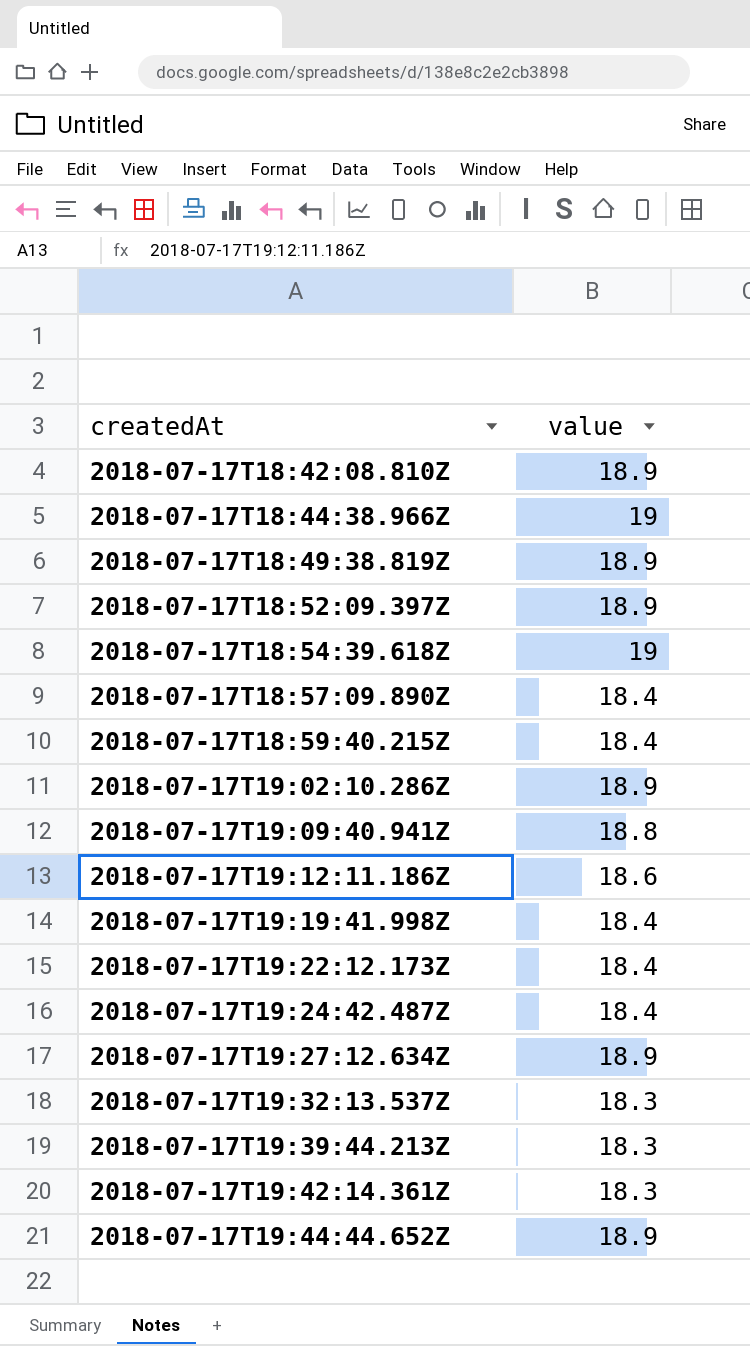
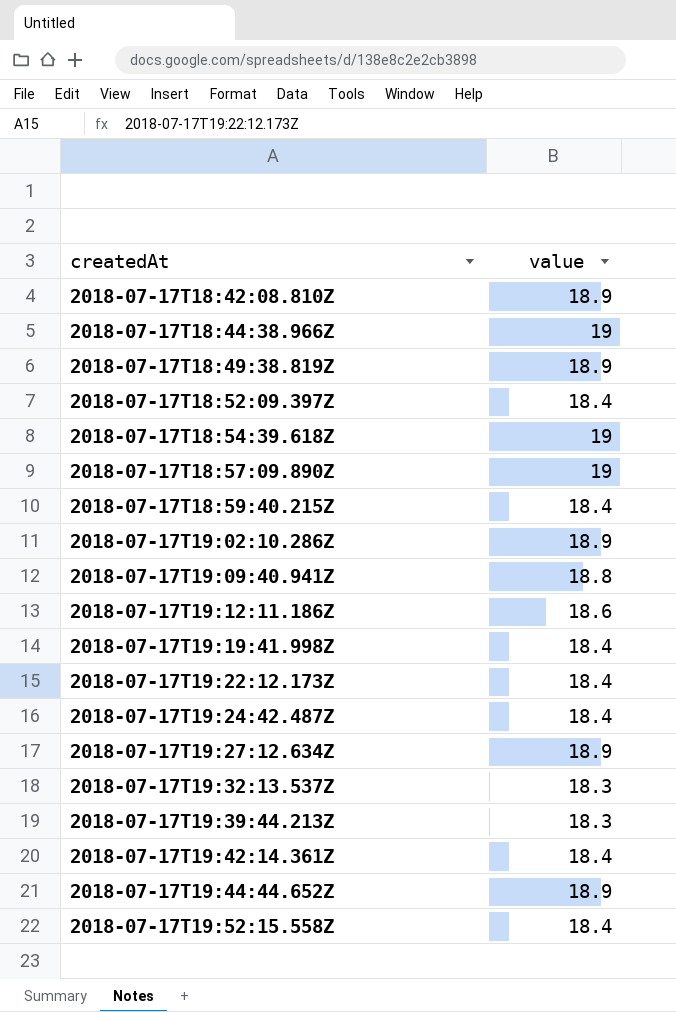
2018-07-17T18:52:09.397Z | value: 18.9 -> 18.4
2018-07-17T18:57:09.890Z | value: 18.4 -> 19
2018-07-17T19:42:14.361Z | value: 18.3 -> 18.4
row 2018-07-17T19:52:15.558Z: none -> 18.4

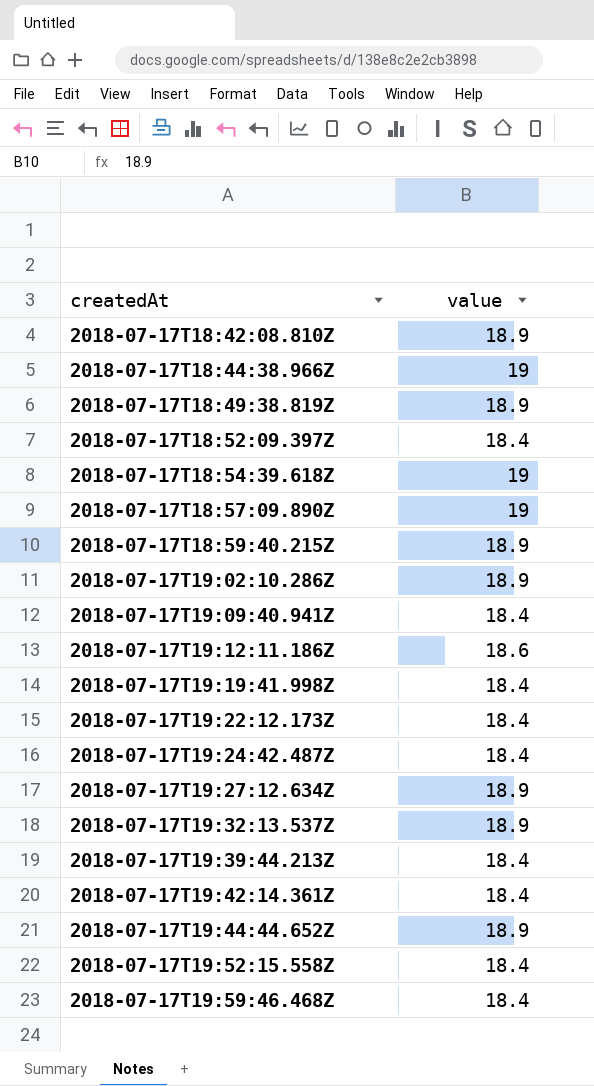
2018-07-17T18:59:40.215Z | value: 18.4 -> 18.9
2018-07-17T19:09:40.941Z | value: 18.8 -> 18.4
2018-07-17T19:32:13.537Z | value: 18.3 -> 18.9
2018-07-17T19:39:44.213Z | value: 18.3 -> 18.4
row 2018-07-17T19:59:46.468Z: none -> 18.4

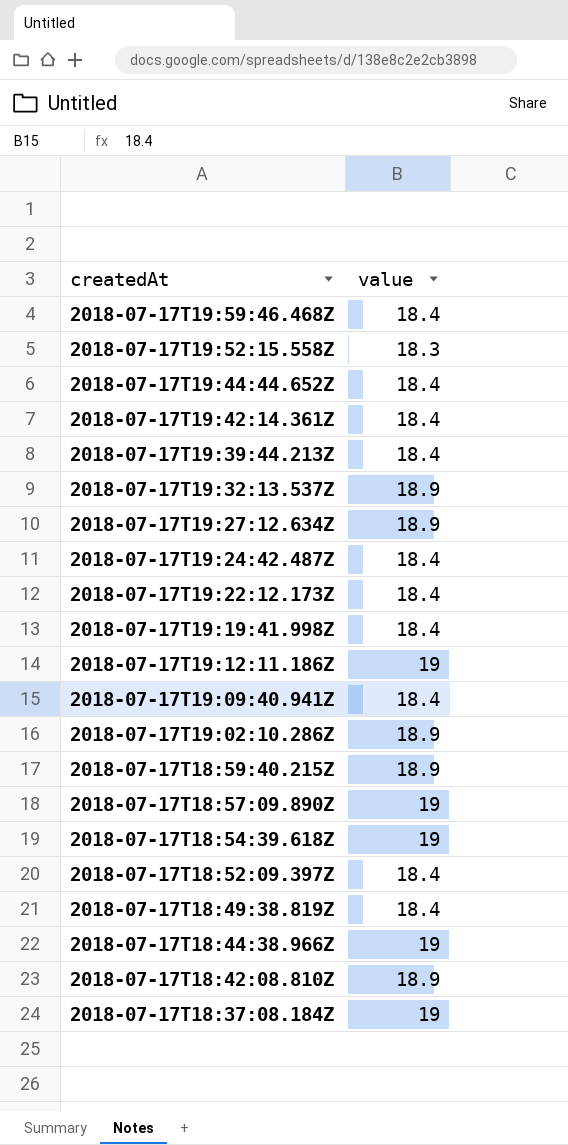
row order: createdAt ascending -> createdAt descending
2018-07-17T19:52:15.558Z | value: 18.4 -> 18.3
2018-07-17T19:44:44.652Z | value: 18.9 -> 18.4
2018-07-17T19:12:11.186Z | value: 18.6 -> 19
2018-07-17T18:49:38.819Z | value: 18.9 -> 18.4
row 2018-07-17T18:37:08.184Z: none -> 19

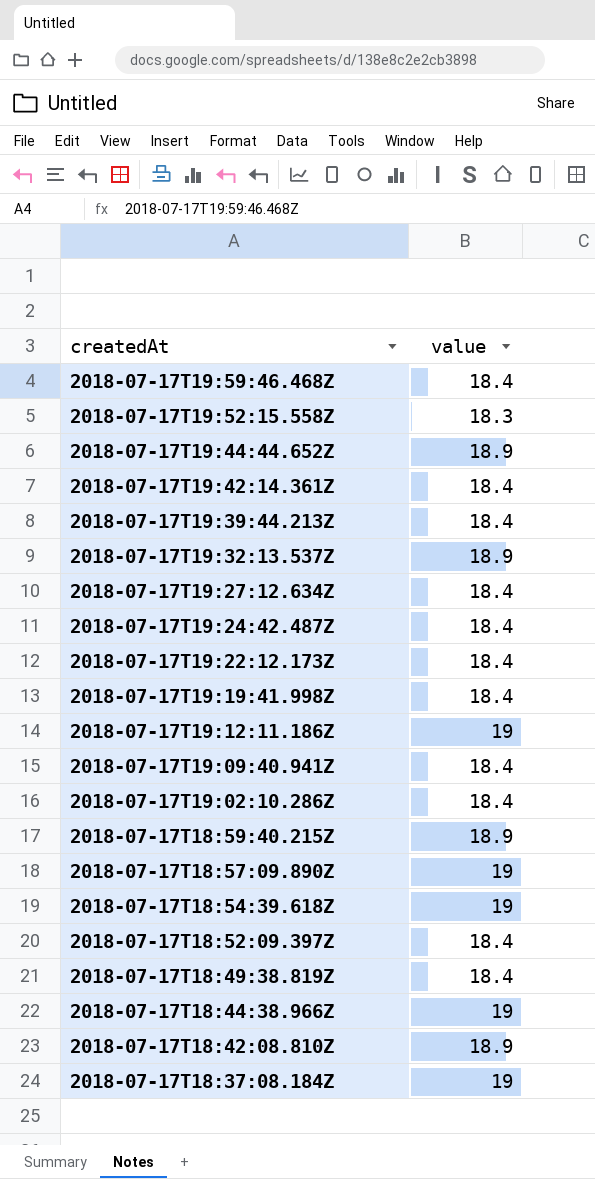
2018-07-17T19:44:44.652Z | value: 18.4 -> 18.9
2018-07-17T19:27:12.634Z | value: 18.9 -> 18.4
2018-07-17T19:02:10.286Z | value: 18.9 -> 18.4

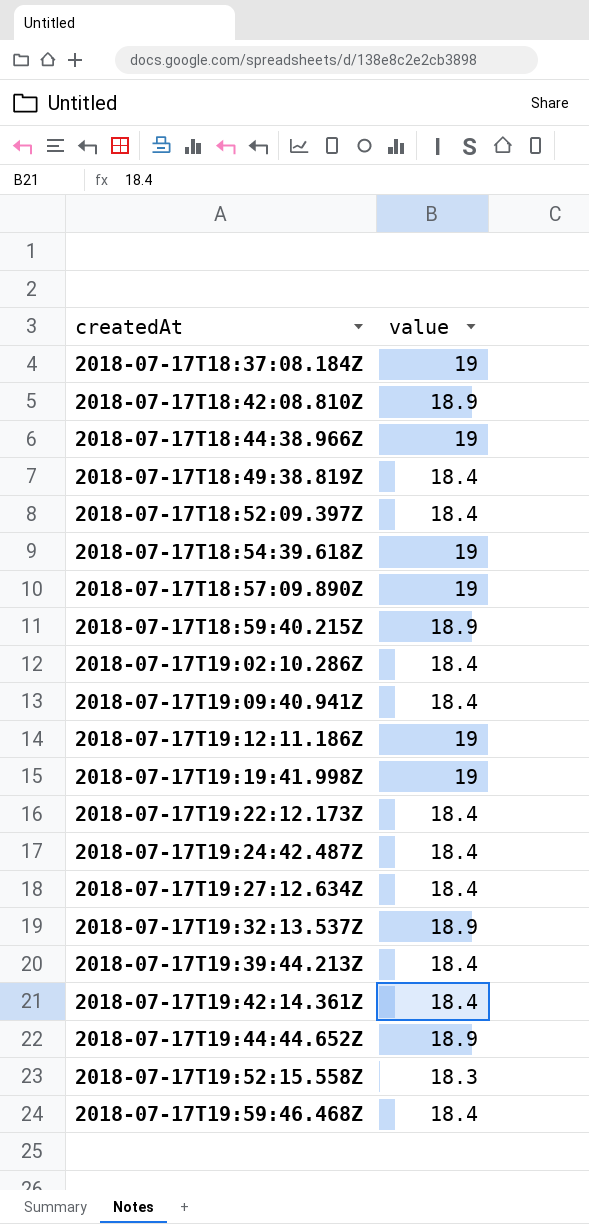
row order: createdAt descending -> createdAt ascending
2018-07-17T19:19:41.998Z | value: 18.4 -> 19

